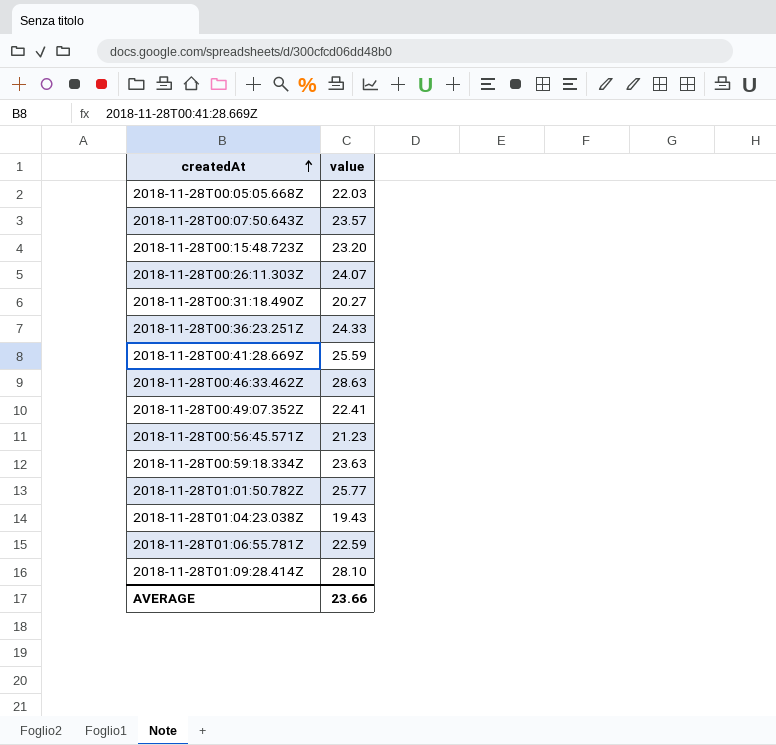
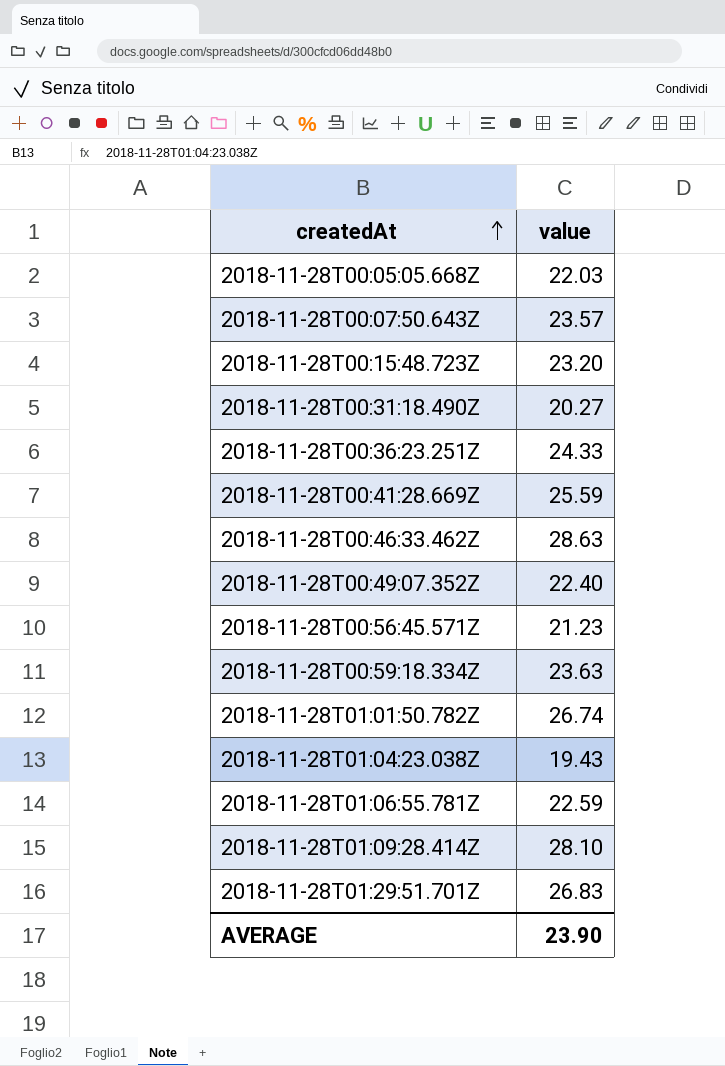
row 2018-11-28T00:26:11.303Z: 24.07 -> none
2018-11-28T00:49:07.352Z | value: 22.41 -> 22.40
2018-11-28T01:01:50.782Z | value: 25.77 -> 26.74
row 2018-11-28T01:29:51.701Z: none -> 26.83
AVERAGE | value: 23.66 -> 23.90

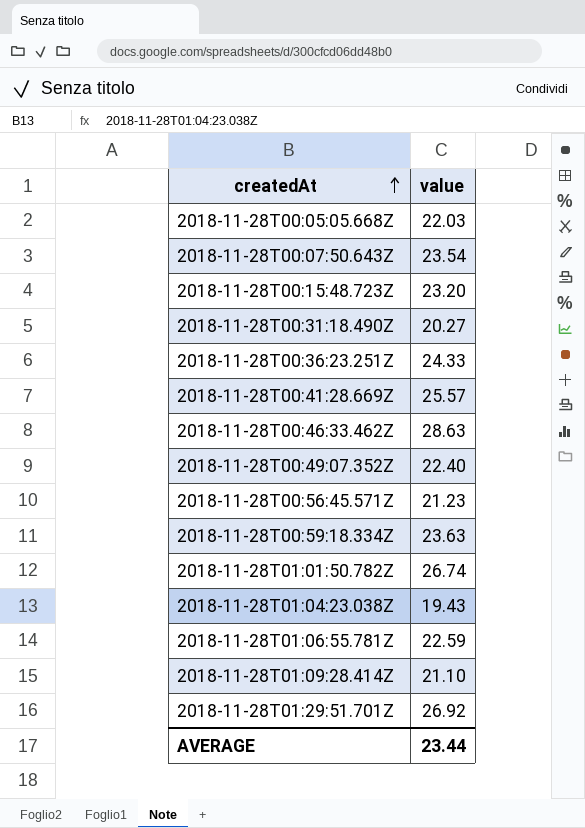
2018-11-28T00:07:50.643Z | value: 23.57 -> 23.54
2018-11-28T00:41:28.669Z | value: 25.59 -> 25.57
2018-11-28T01:09:28.414Z | value: 28.10 -> 21.10
2018-11-28T01:29:51.701Z | value: 26.83 -> 26.92
AVERAGE | value: 23.90 -> 23.44

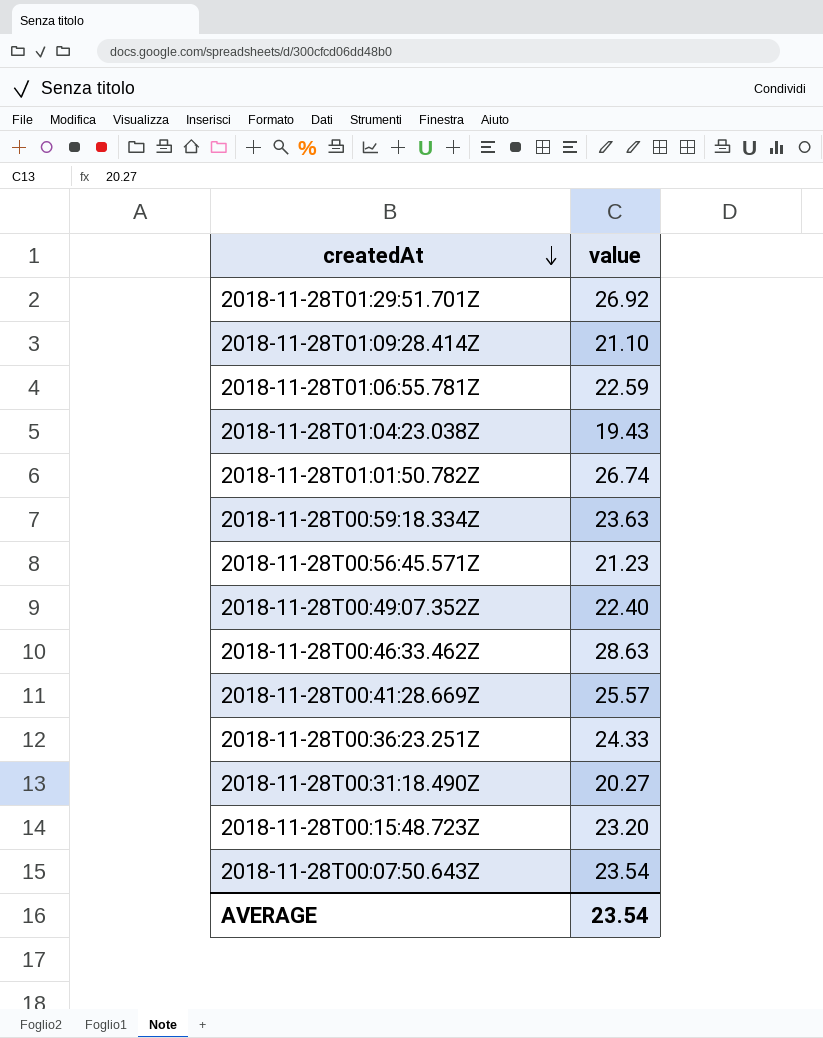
row order: createdAt ascending -> createdAt descending
row 2018-11-28T00:05:05.668Z: 22.03 -> none
AVERAGE | value: 23.44 -> 23.54

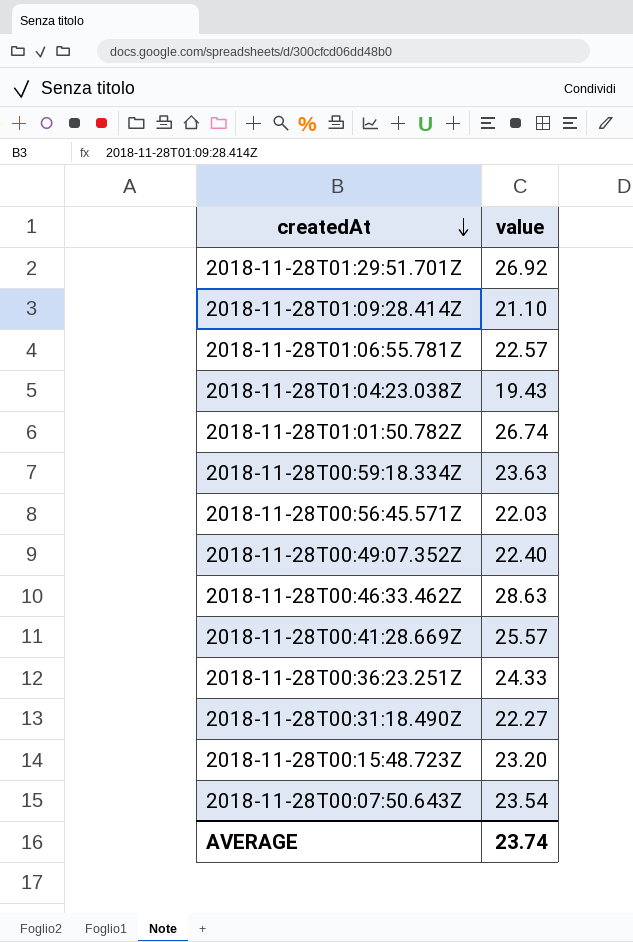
2018-11-28T01:06:55.781Z | value: 22.59 -> 22.57
2018-11-28T00:56:45.571Z | value: 21.23 -> 22.03
2018-11-28T00:31:18.490Z | value: 20.27 -> 22.27
AVERAGE | value: 23.54 -> 23.74

